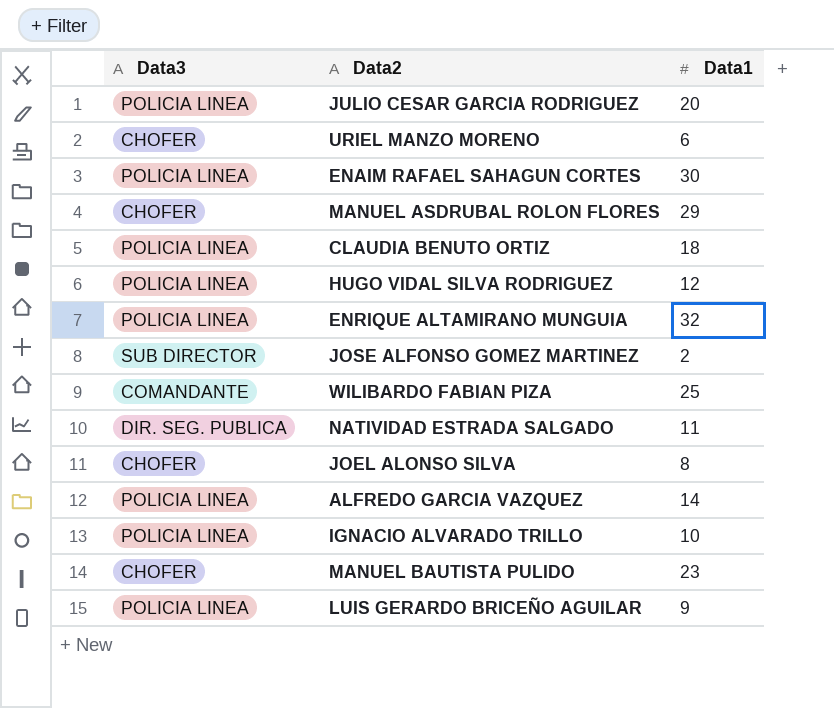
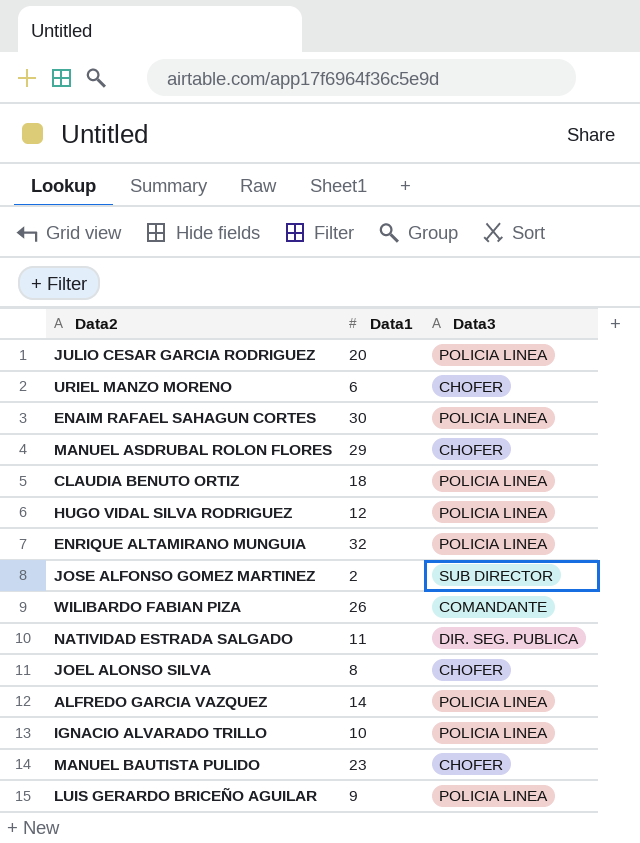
column Data3 | position: 1 -> 3
WILIBARDO FABIAN PIZA | Data1: 25 -> 26

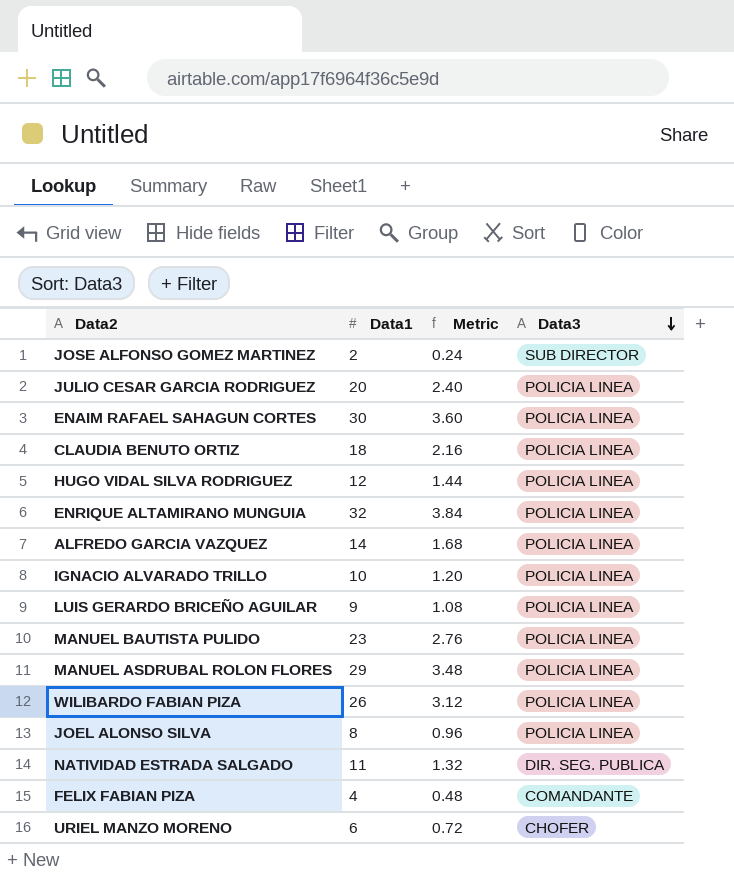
row order: none -> Data3 descending
column Metric | formula: none -> [Data1] * 0.12
MANUEL BAUTISTA PULIDO | Data3: CHOFER -> POLICIA LINEA
MANUEL ASDRUBAL ROLON FLORES | Data3: CHOFER -> POLICIA LINEA
WILIBARDO FABIAN PIZA | Data3: COMANDANTE -> POLICIA LINEA
JOEL ALONSO SILVA | Data3: CHOFER -> POLICIA LINEA
row FELIX FABIAN PIZA: none -> 4 | 0.48 | COMANDANTE

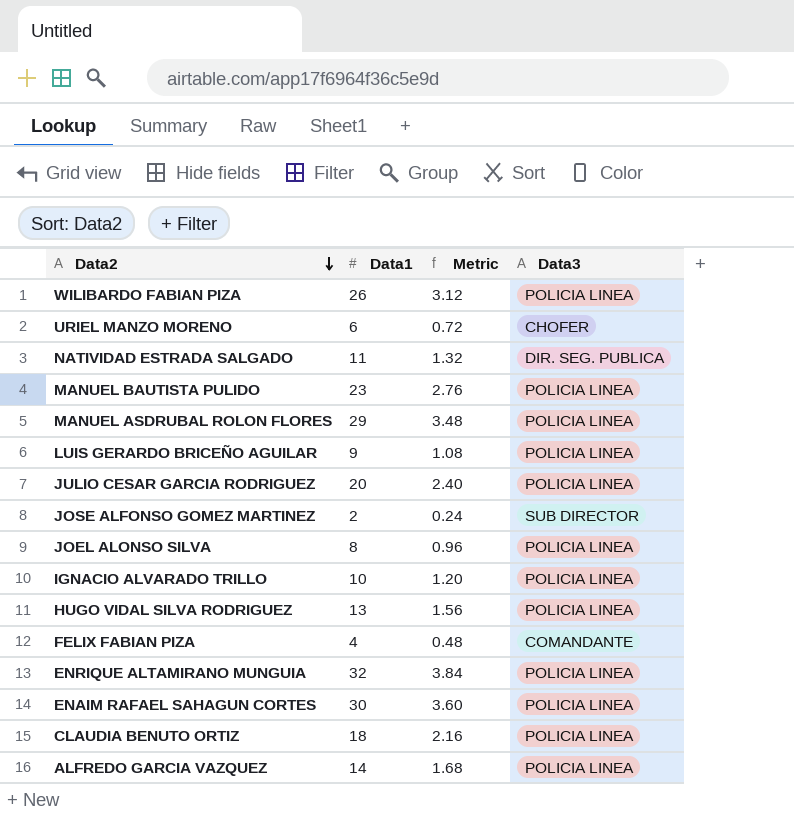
row order: Data3 descending -> Data2 descending
HUGO VIDAL SILVA RODRIGUEZ | Data1: 12 -> 13
HUGO VIDAL SILVA RODRIGUEZ | Metric: 1.44 -> 1.56

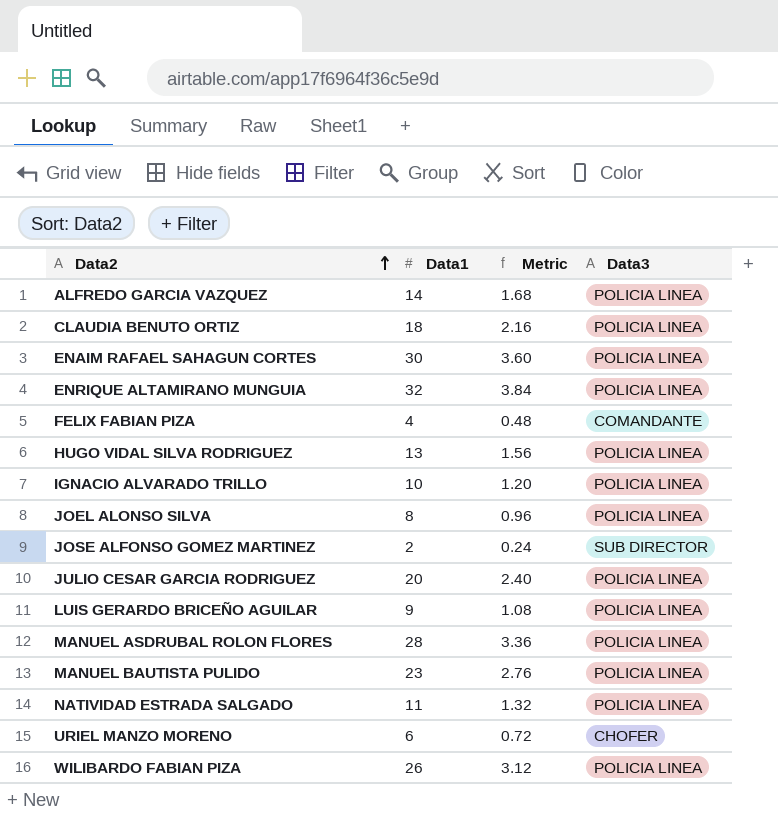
row order: Data2 descending -> Data2 ascending
MANUEL ASDRUBAL ROLON FLORES | Data1: 29 -> 28
MANUEL ASDRUBAL ROLON FLORES | Metric: 3.48 -> 3.36
NATIVIDAD ESTRADA SALGADO | Data3: DIR. SEG. PUBLICA -> POLICIA LINEA

